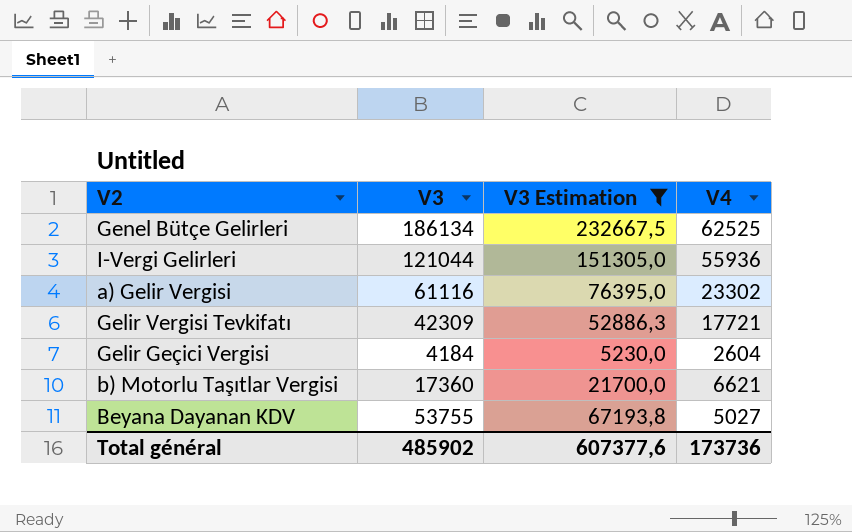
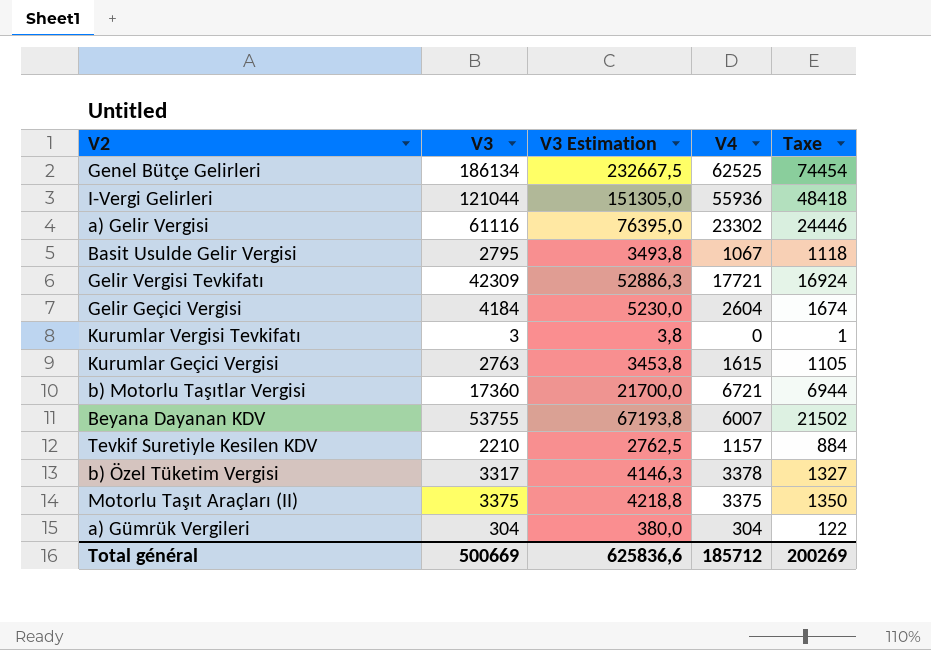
filter: V3 Estimation >= 5230,0 -> none
column Taxe | formula: none -> [V3] * 0,4
b) Motorlu Taşıtlar Vergisi | V4: 6621 -> 6721
Beyana Dayanan KDV | V4: 5027 -> 6007
Total général | V3: 485902 -> 500669
Total général | V3 Estimation: 607377,6 -> 625836,6
Total général | V4: 173736 -> 185712

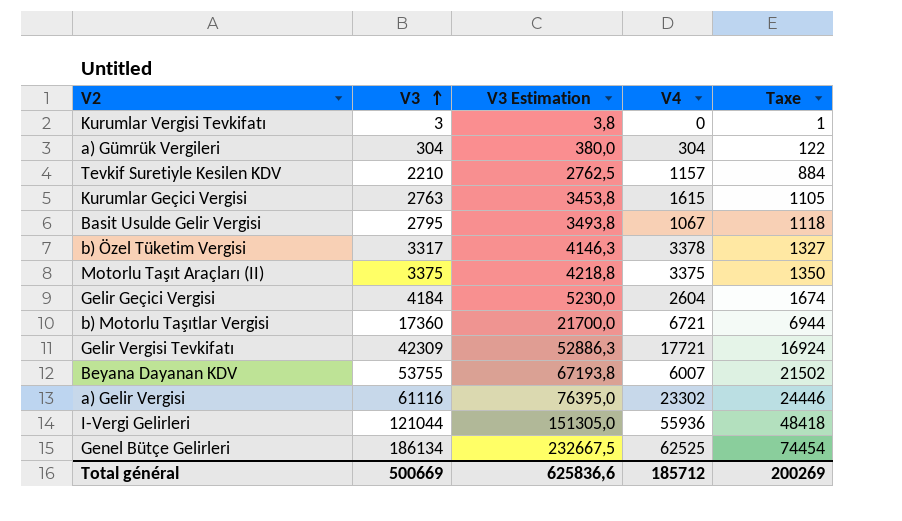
row order: none -> V3 ascending

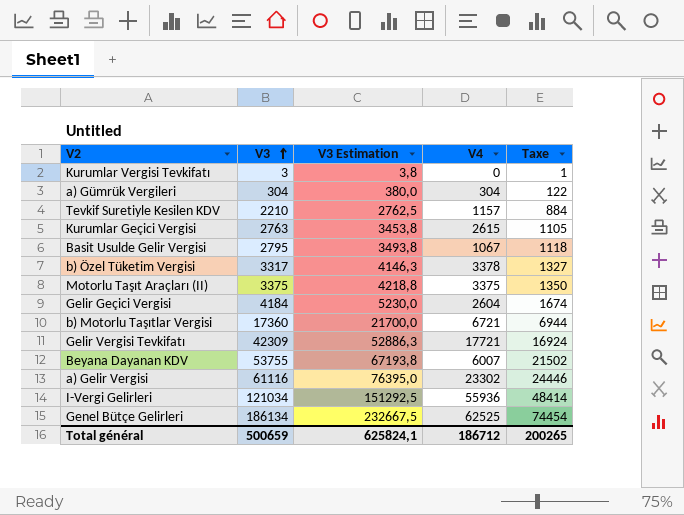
Kurumlar Geçici Vergisi | V4: 1615 -> 2615
I-Vergi Gelirleri | V3: 121044 -> 121034
I-Vergi Gelirleri | V3 Estimation: 151305,0 -> 151292,5
I-Vergi Gelirleri | Taxe: 48418 -> 48414
Total général | V3: 500669 -> 500659
Total général | V3 Estimation: 625836,6 -> 625824,1
Total général | V4: 185712 -> 186712
Total général | Taxe: 200269 -> 200265

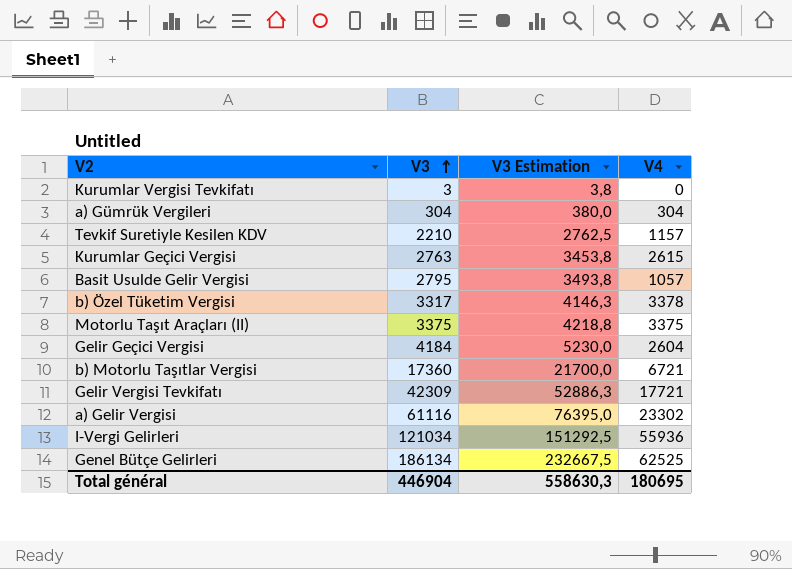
column Taxe | formula: [V3] * 0,4 -> none
row Beyana Dayanan KDV: 53755 | 67193,8 | 6007 | 21502 -> none
Basit Usulde Gelir Vergisi | V4: 1067 -> 1057
Total général | V3: 500659 -> 446904
Total général | V3 Estimation: 625824,1 -> 558630,3
Total général | V4: 186712 -> 180695

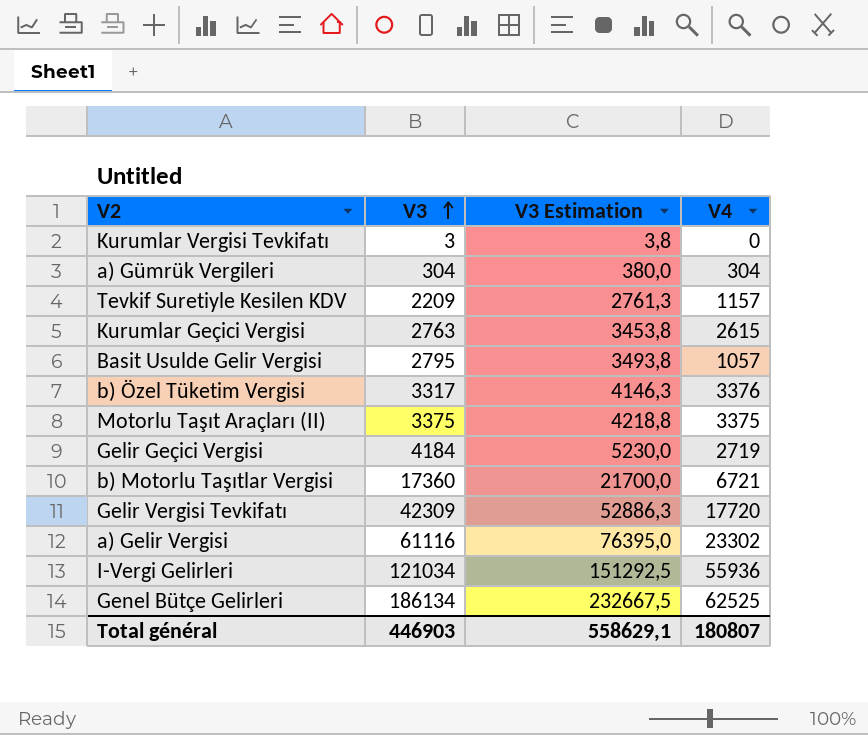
Tevkif Suretiyle Kesilen KDV | V3: 2210 -> 2209
Tevkif Suretiyle Kesilen KDV | V3 Estimation: 2762,5 -> 2761,3
b) Özel Tüketim Vergisi | V4: 3378 -> 3376
Gelir Geçici Vergisi | V4: 2604 -> 2719
Gelir Vergisi Tevkifatı | V4: 17721 -> 17720
Total général | V3: 446904 -> 446903
Total général | V3 Estimation: 558630,3 -> 558629,1
Total général | V4: 180695 -> 180807

